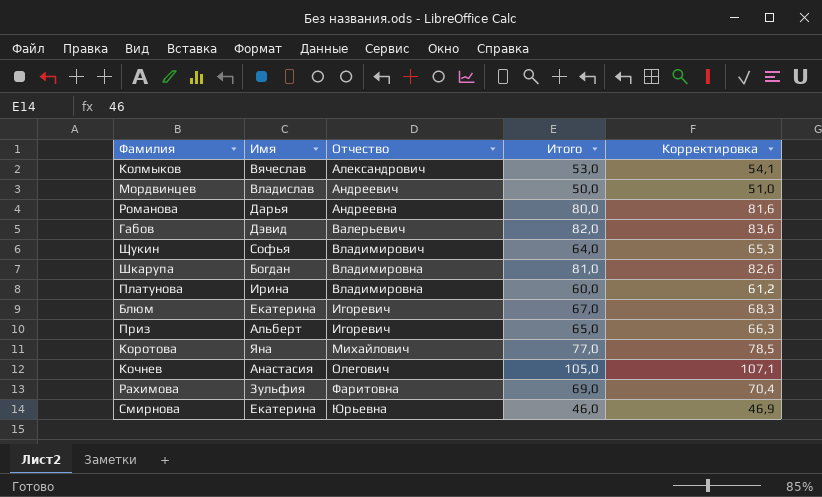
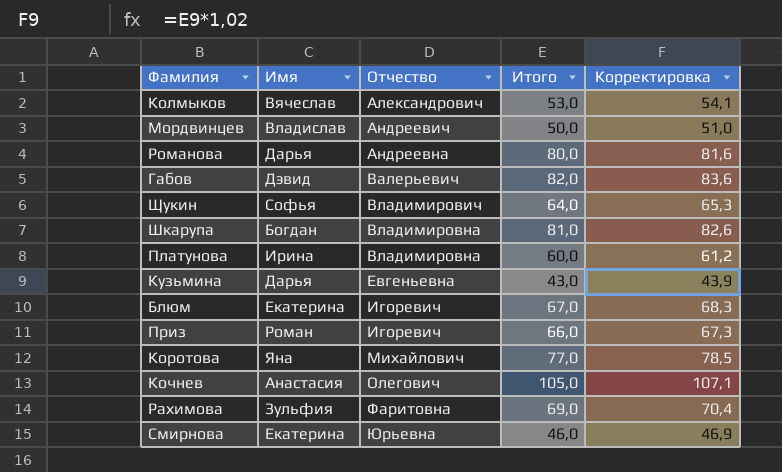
row Кузьмина: none -> Дарья | Евгеньевна | 43,0 | 43,9
Приз | Имя: Альберт -> Роман
Приз | Итого: 65,0 -> 66,0
Приз | Корректировка: 66,3 -> 67,3

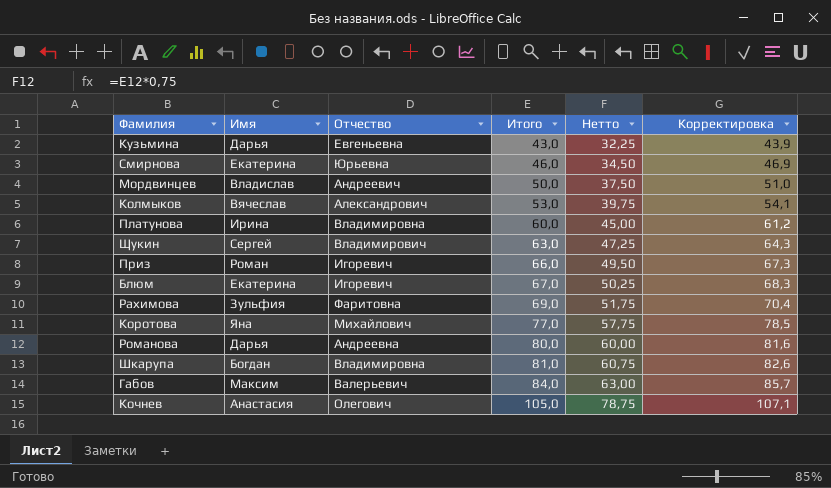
row order: Отчество ascending -> Итого ascending
column Нетто | formula: none -> [Итого] * 0,75
Щукин | Имя: Софья -> Сергей
Щукин | Итого: 64,0 -> 63,0
Щукин | Корректировка: 65,3 -> 64,3
Габов | Имя: Дэвид -> Максим
Габов | Итого: 82,0 -> 84,0
Габов | Корректировка: 83,6 -> 85,7

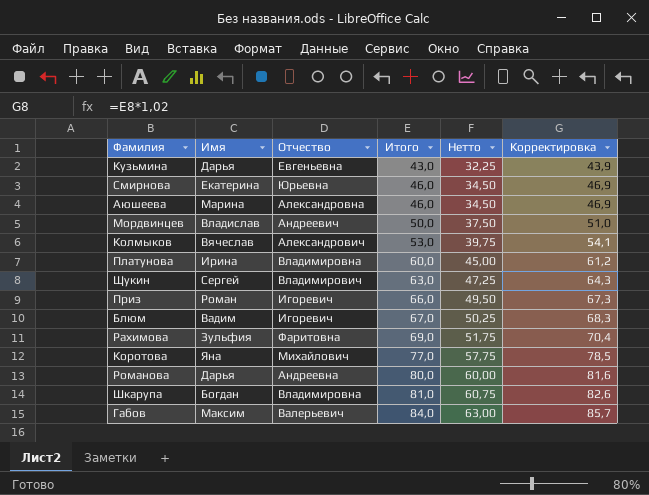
row Кочнев: Анастасия | Олегович | 105,0 | 78,75 | 107,1 -> none
row Аюшеева: none -> Марина | Александровна | 46,0 | 34,50 | 46,9
Блюм | Имя: Екатерина -> Вадим

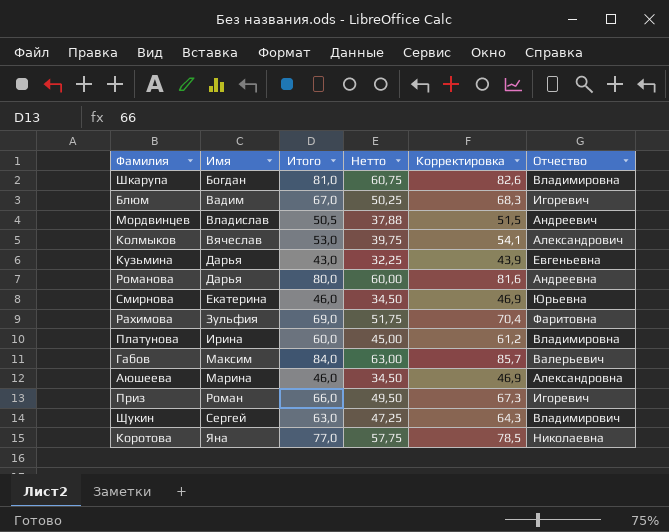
row order: Итого ascending -> Имя ascending
column Отчество | position: 3 -> 6
Мордвинцев | Итого: 50,0 -> 50,5
Мордвинцев | Нетто: 37,50 -> 37,88
Мордвинцев | Корректировка: 51,0 -> 51,5
Коротова | Отчество: Михайлович -> Николаевна

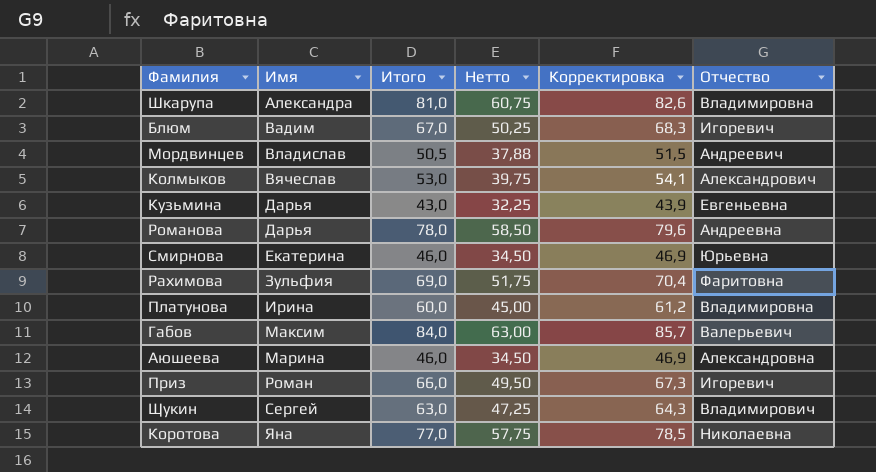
Шкарупа | Имя: Богдан -> Александра
Романова | Итого: 80,0 -> 78,0
Романова | Нетто: 60,00 -> 58,50
Романова | Корректировка: 81,6 -> 79,6

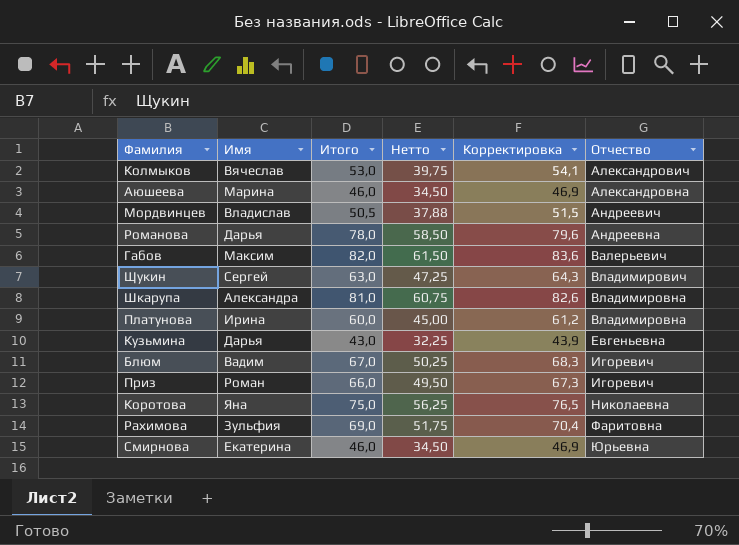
row order: Имя ascending -> Отчество ascending
Габов | Итого: 84,0 -> 82,0
Габов | Нетто: 63,00 -> 61,50
Габов | Корректировка: 85,7 -> 83,6
Коротова | Итого: 77,0 -> 75,0
Коротова | Нетто: 57,75 -> 56,25
Коротова | Корректировка: 78,5 -> 76,5

